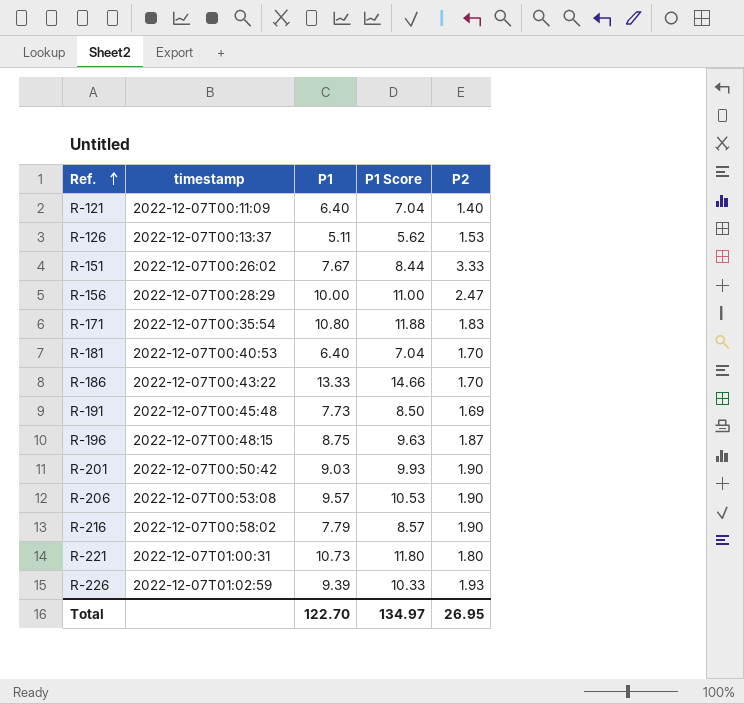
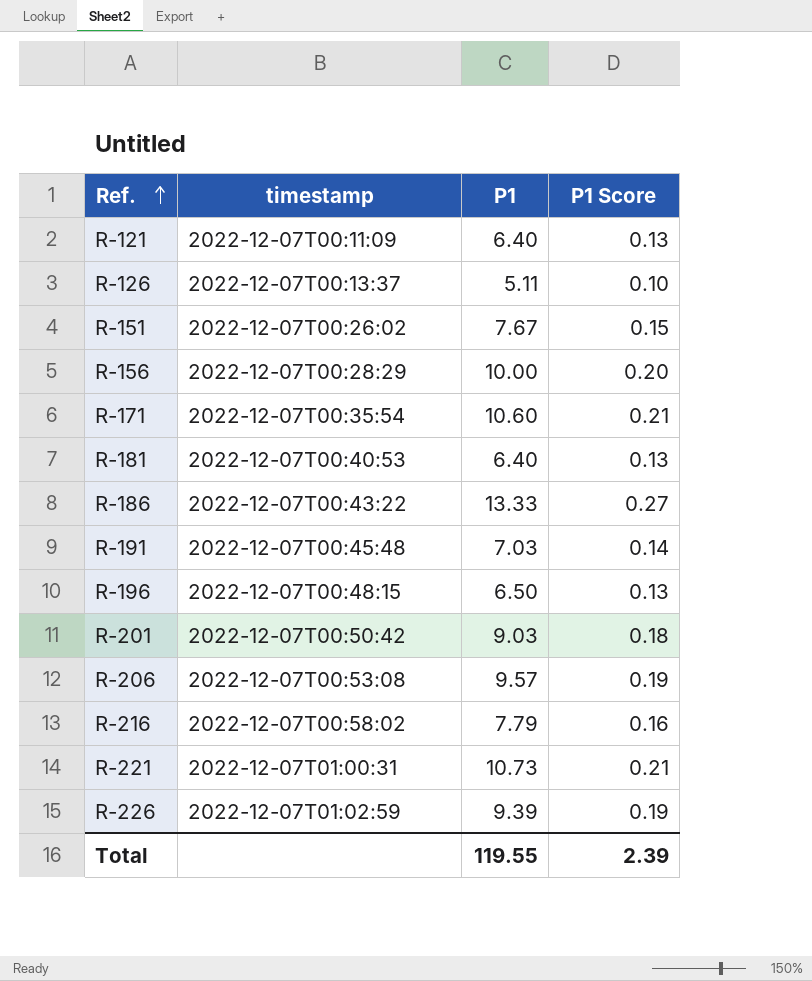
column P2 | position: 5 -> none
column P1 Score | formula: [P1] * 1.1 -> [P1] * 0.02
R-171 | P1: 10.80 -> 10.60
R-191 | P1: 7.73 -> 7.03
R-196 | P1: 8.75 -> 6.50
Total | P1: 122.70 -> 119.55
Total | P1 Score: 134.97 -> 2.39

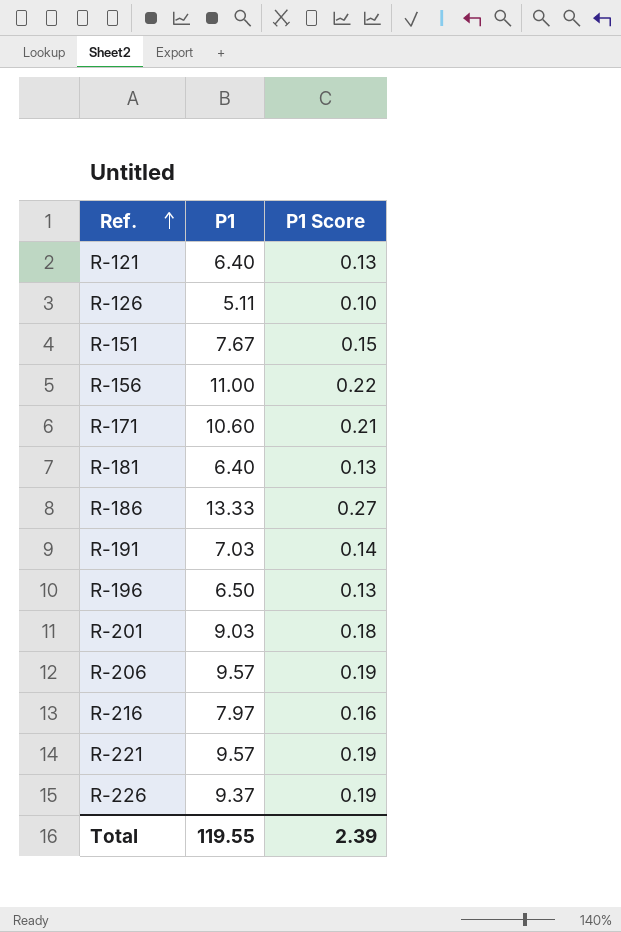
column timestamp | position: 2 -> none
R-156 | P1: 10.00 -> 11.00
R-156 | P1 Score: 0.20 -> 0.22
R-216 | P1: 7.79 -> 7.97
R-221 | P1: 10.73 -> 9.57
R-221 | P1 Score: 0.21 -> 0.19
R-226 | P1: 9.39 -> 9.37

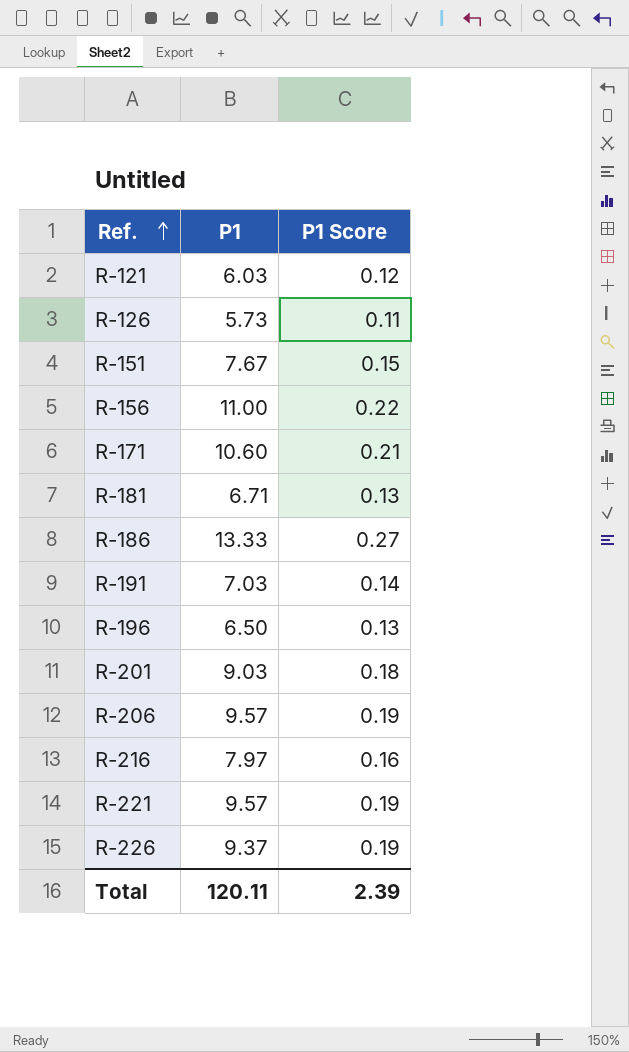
R-121 | P1: 6.40 -> 6.03
R-121 | P1 Score: 0.13 -> 0.12
R-126 | P1: 5.11 -> 5.73
R-126 | P1 Score: 0.10 -> 0.11
R-181 | P1: 6.40 -> 6.71
Total | P1: 119.55 -> 120.11

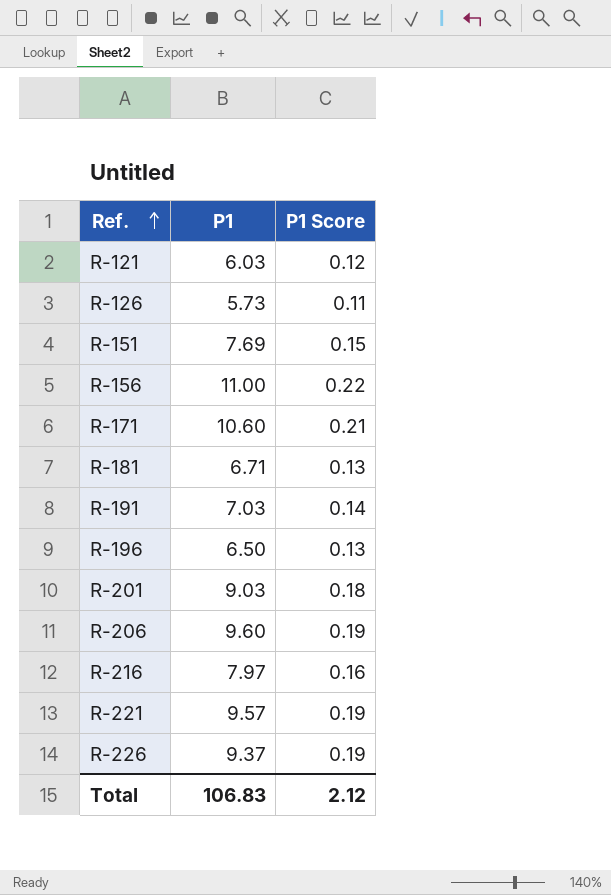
row R-186: 13.33 | 0.27 -> none
R-151 | P1: 7.67 -> 7.69
R-206 | P1: 9.57 -> 9.60
Total | P1: 120.11 -> 106.83
Total | P1 Score: 2.39 -> 2.12

